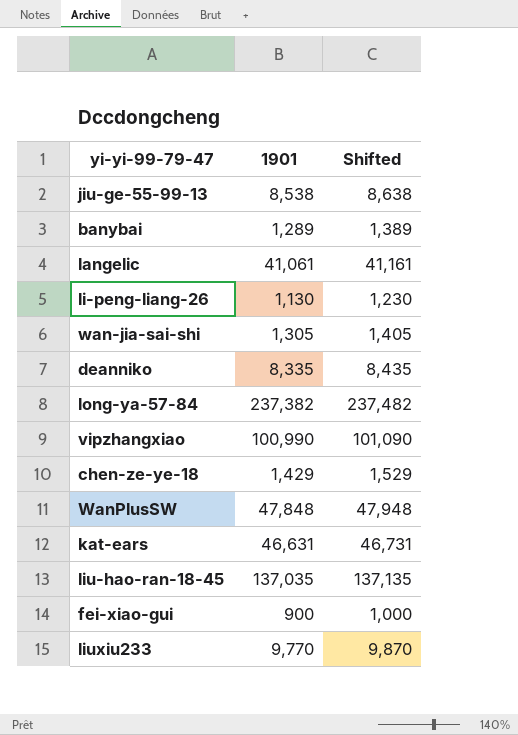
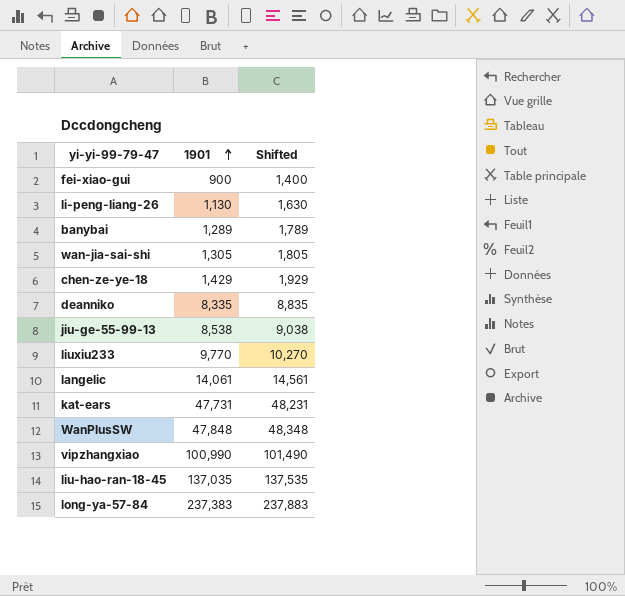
row order: none -> 1901 ascending
column Shifted | formula: [1901] + 100 -> [1901] + 500
langelic | 1901: 41,061 -> 14,061
kat-ears | 1901: 46,631 -> 47,731
long-ya-57-84 | 1901: 237,382 -> 237,383

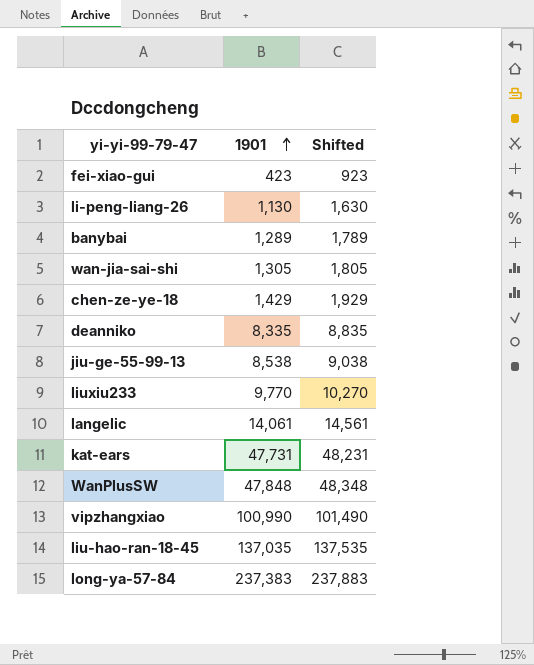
fei-xiao-gui | 1901: 900 -> 423
fei-xiao-gui | Shifted: 1,400 -> 923

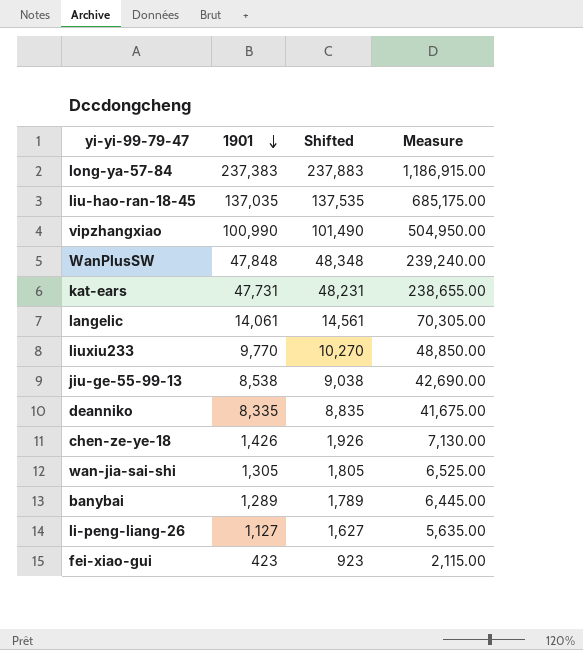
row order: 1901 ascending -> 1901 descending
column Measure | formula: none -> [1901] * 5
chen-ze-ye-18 | 1901: 1,429 -> 1,426
chen-ze-ye-18 | Shifted: 1,929 -> 1,926
li-peng-liang-26 | 1901: 1,130 -> 1,127
li-peng-liang-26 | Shifted: 1,630 -> 1,627

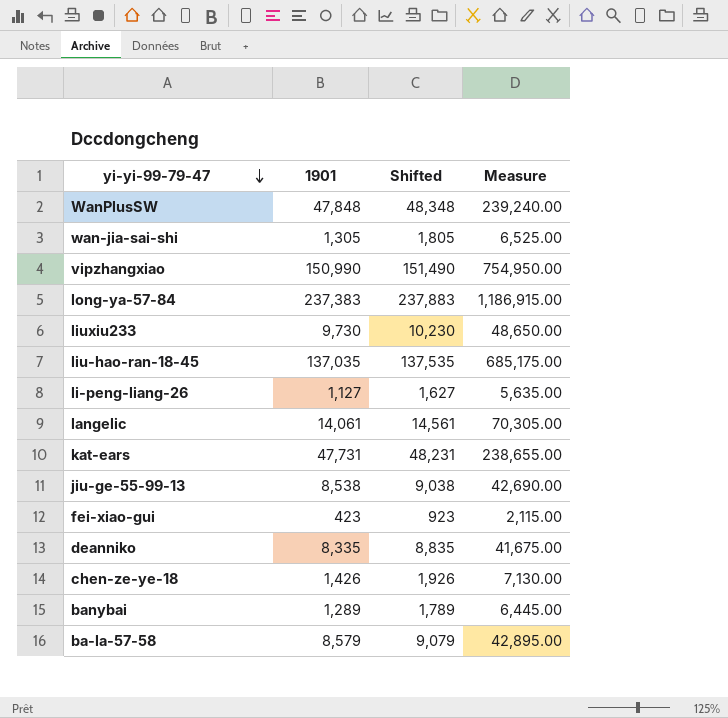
row order: 1901 descending -> yi-yi-99-79-47 descending
vipzhangxiao | 1901: 100,990 -> 150,990
vipzhangxiao | Shifted: 101,490 -> 151,490
vipzhangxiao | Measure: 504,950.00 -> 754,950.00
liuxiu233 | 1901: 9,770 -> 9,730
liuxiu233 | Shifted: 10,270 -> 10,230
liuxiu233 | Measure: 48,850.00 -> 48,650.00
row ba-la-57-58: none -> 8,579 | 9,079 | 42,895.00

